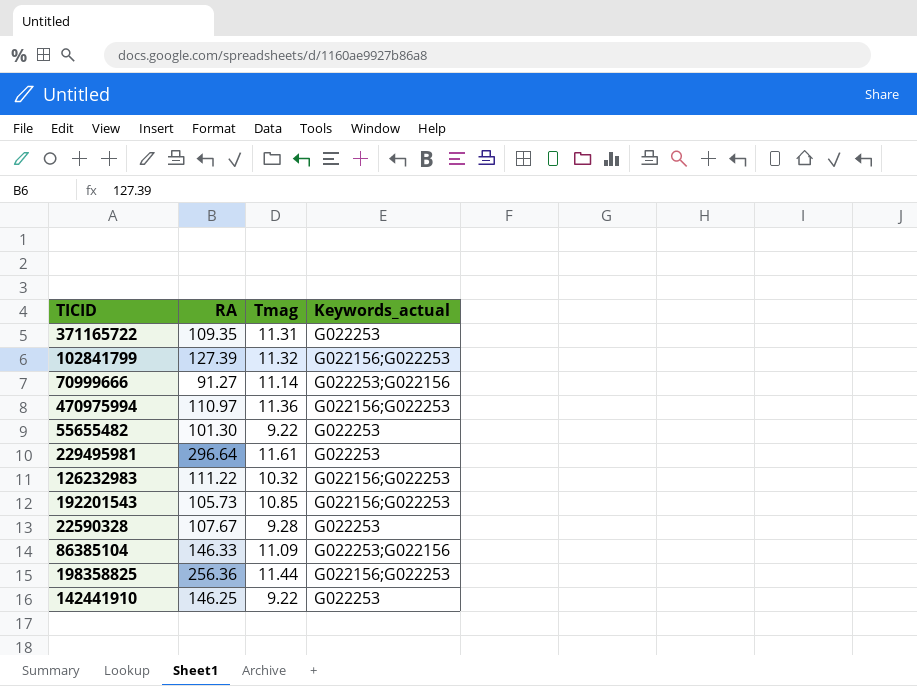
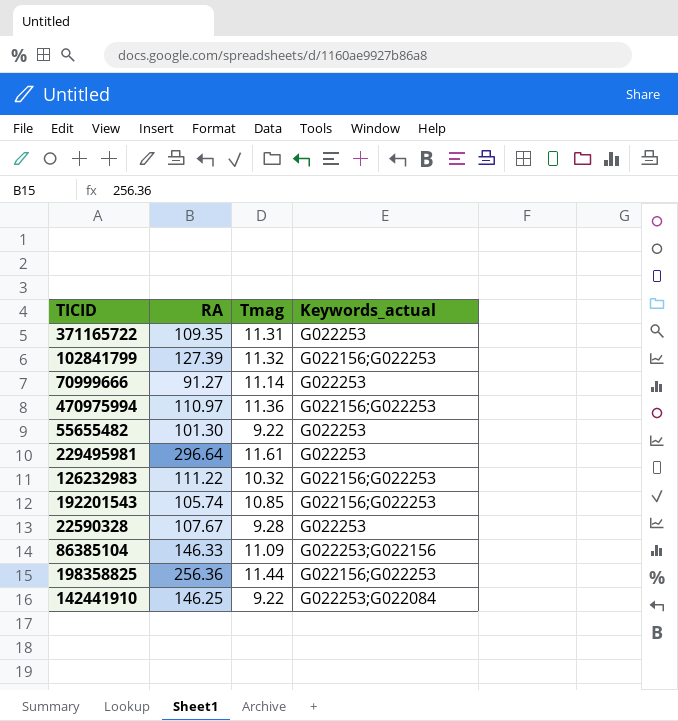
70999666 | Keywords_actual: G022253;G022156 -> G022253
192201543 | RA: 105.73 -> 105.74
142441910 | Keywords_actual: G022253 -> G022253;G022084

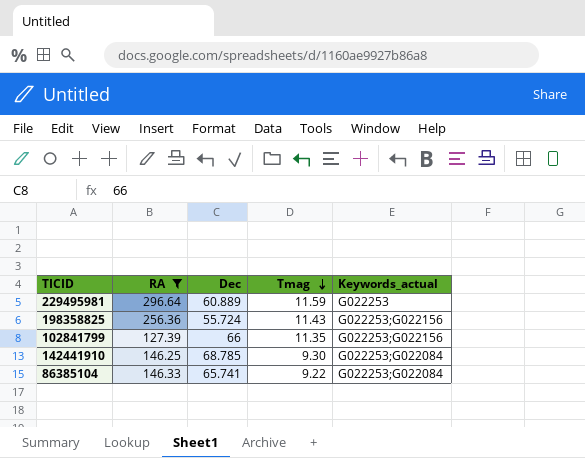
filter: none -> RA >= 127.39
row order: none -> Tmag descending
column Dec | position: none -> 3
229495981 | Tmag: 11.61 -> 11.59
198358825 | Tmag: 11.44 -> 11.43
198358825 | Keywords_actual: G022156;G022253 -> G022253;G022156
102841799 | Tmag: 11.32 -> 11.35
102841799 | Keywords_actual: G022156;G022253 -> G022253;G022156
142441910 | Tmag: 9.22 -> 9.30
86385104 | Tmag: 11.09 -> 9.22
86385104 | Keywords_actual: G022253;G022156 -> G022253;G022084

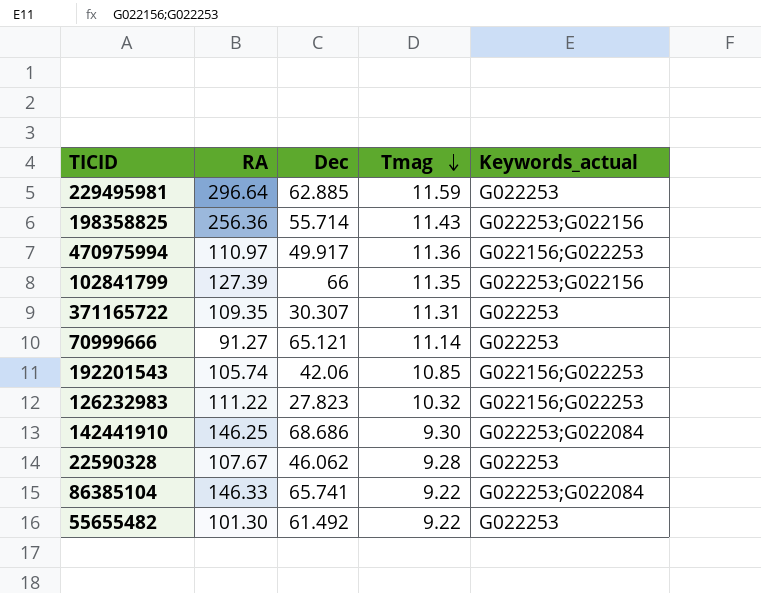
filter: RA >= 127.39 -> none
229495981 | Dec: 60.889 -> 62.885
198358825 | Dec: 55.724 -> 55.714
142441910 | Dec: 68.785 -> 68.686

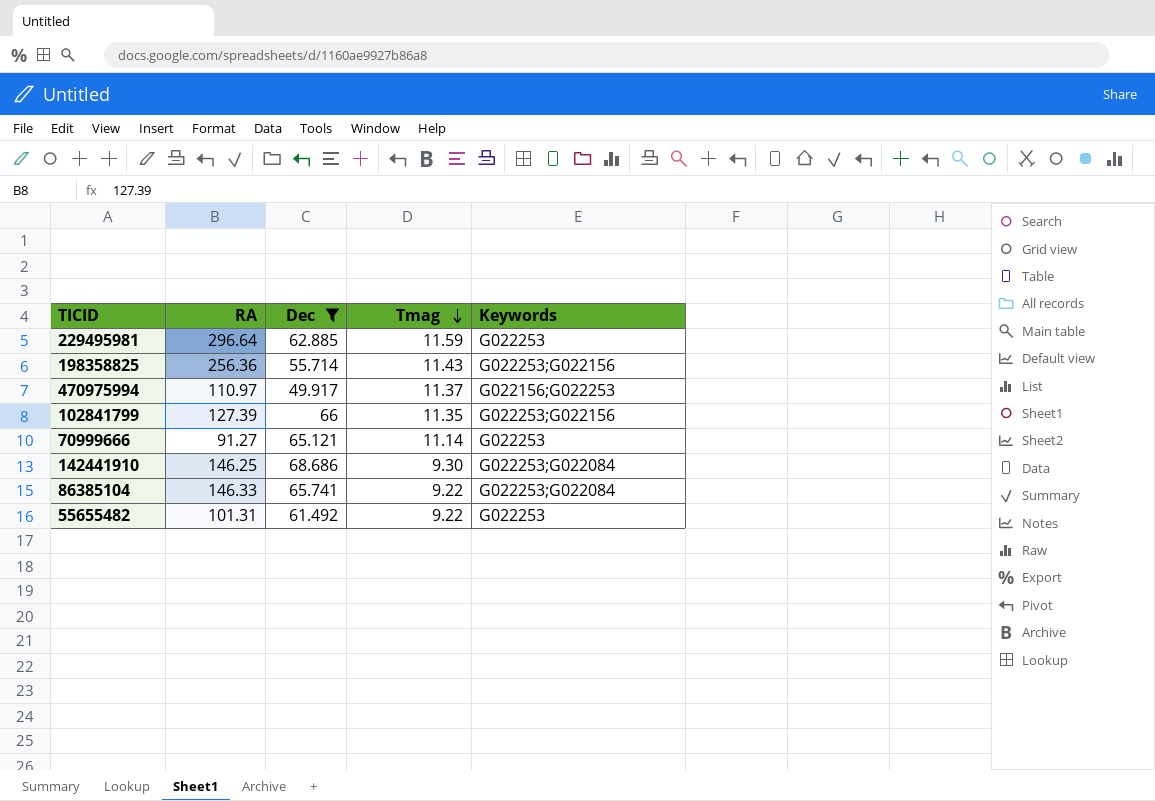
filter: none -> Dec >= 49.917
column name: Keywords_actual -> Keywords
470975994 | Tmag: 11.36 -> 11.37
55655482 | RA: 101.30 -> 101.31

